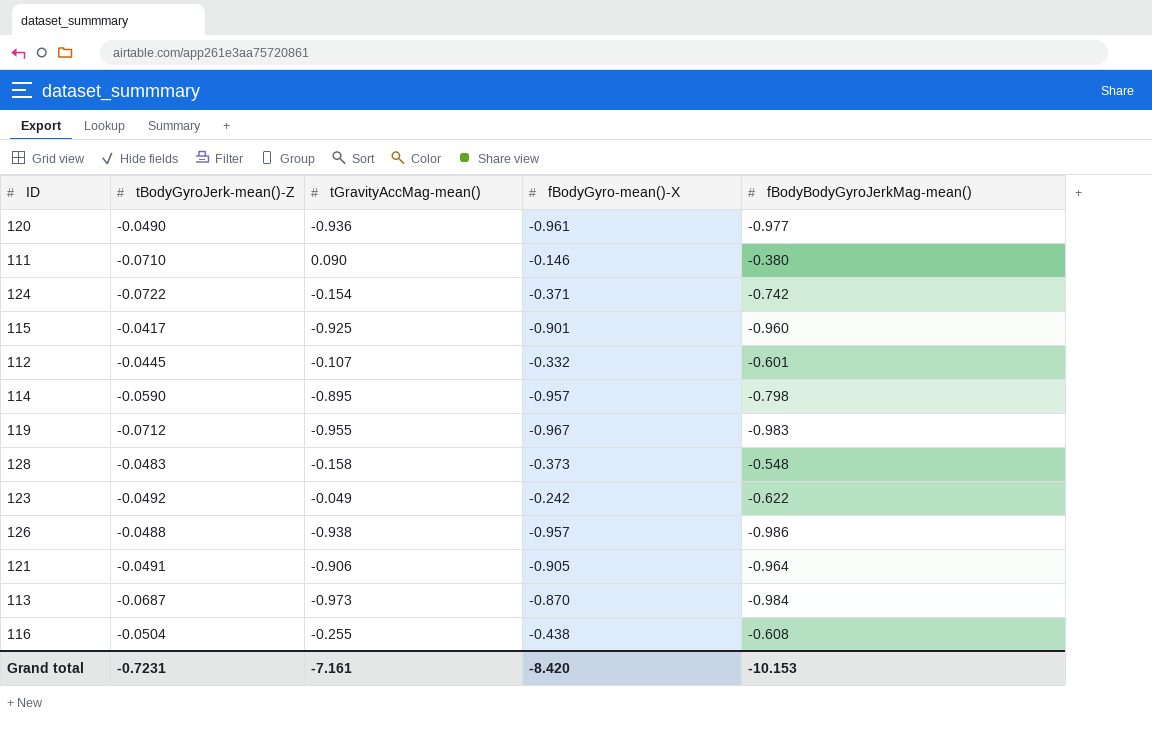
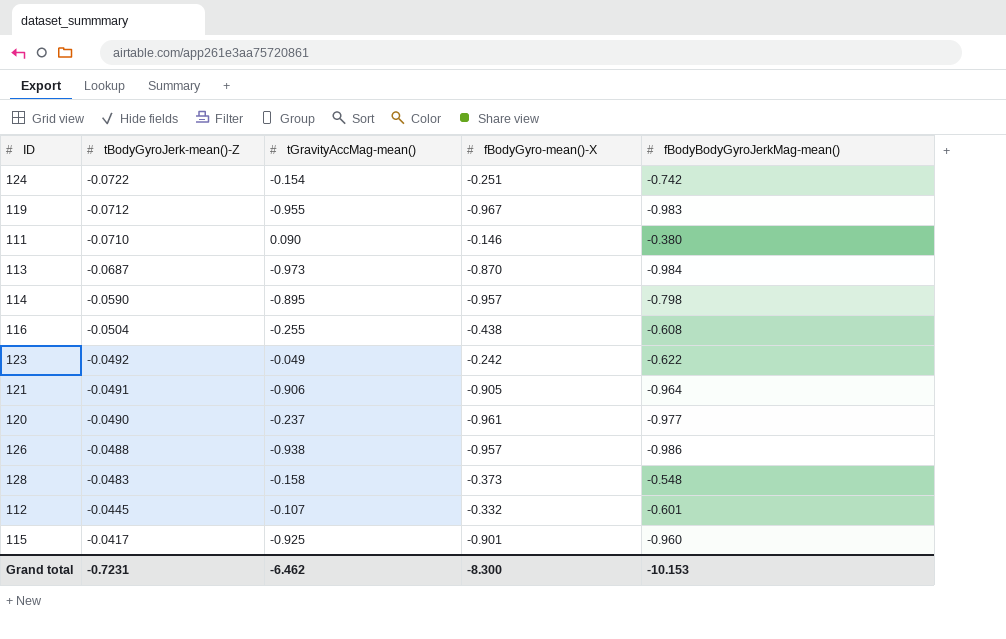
row order: none -> tBodyGyroJerk-mean()-Z ascending
124 | fBodyGyro-mean()-X: -0.371 -> -0.251
120 | tGravityAccMag-mean(): -0.936 -> -0.237
Grand total | tGravityAccMag-mean(): -7.161 -> -6.462
Grand total | fBodyGyro-mean()-X: -8.420 -> -8.300

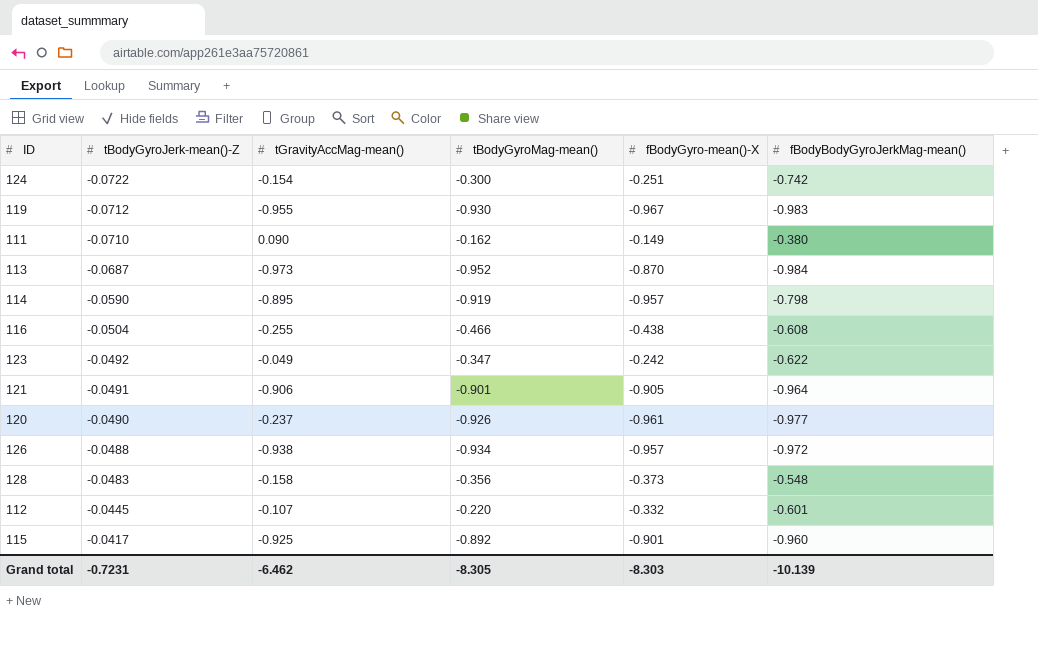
column tBodyGyroMag-mean() | position: none -> 4
111 | fBodyGyro-mean()-X: -0.146 -> -0.149
126 | fBodyBodyGyroJerkMag-mean(): -0.986 -> -0.972
Grand total | fBodyGyro-mean()-X: -8.300 -> -8.303
Grand total | fBodyBodyGyroJerkMag-mean(): -10.153 -> -10.139

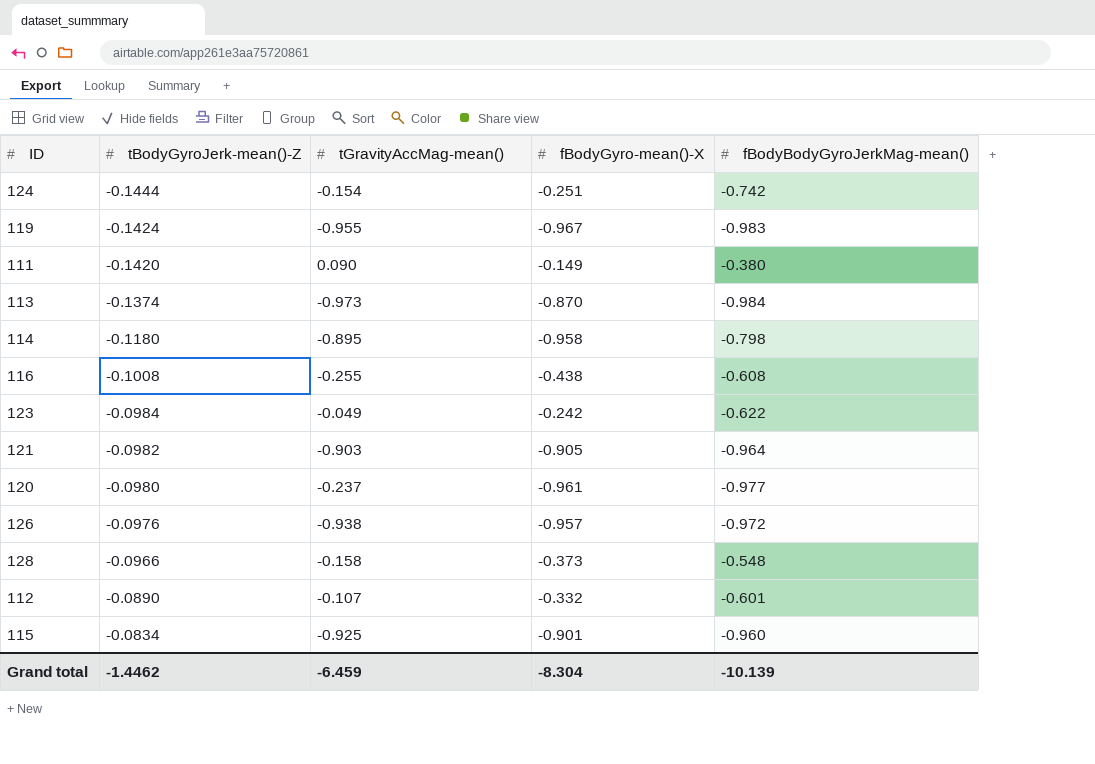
column tBodyGyroMag-mean() | position: 4 -> none
124 | tBodyGyroJerk-mean()-Z: -0.0722 -> -0.1444
119 | tBodyGyroJerk-mean()-Z: -0.0712 -> -0.1424
111 | tBodyGyroJerk-mean()-Z: -0.0710 -> -0.1420
113 | tBodyGyroJerk-mean()-Z: -0.0687 -> -0.1374
114 | tBodyGyroJerk-mean()-Z: -0.0590 -> -0.1180
114 | fBodyGyro-mean()-X: -0.957 -> -0.958
116 | tBodyGyroJerk-mean()-Z: -0.0504 -> -0.1008
123 | tBodyGyroJerk-mean()-Z: -0.0492 -> -0.0984
121 | tBodyGyroJerk-mean()-Z: -0.0491 -> -0.0982
121 | tGravityAccMag-mean(): -0.906 -> -0.903
120 | tBodyGyroJerk-mean()-Z: -0.0490 -> -0.0980
126 | tBodyGyroJerk-mean()-Z: -0.0488 -> -0.0976
128 | tBodyGyroJerk-mean()-Z: -0.0483 -> -0.0966
112 | tBodyGyroJerk-mean()-Z: -0.0445 -> -0.0890
115 | tBodyGyroJerk-mean()-Z: -0.0417 -> -0.0834
Grand total | tBodyGyroJerk-mean()-Z: -0.7231 -> -1.4462
Grand total | tGravityAccMag-mean(): -6.462 -> -6.459
Grand total | fBodyGyro-mean()-X: -8.303 -> -8.304

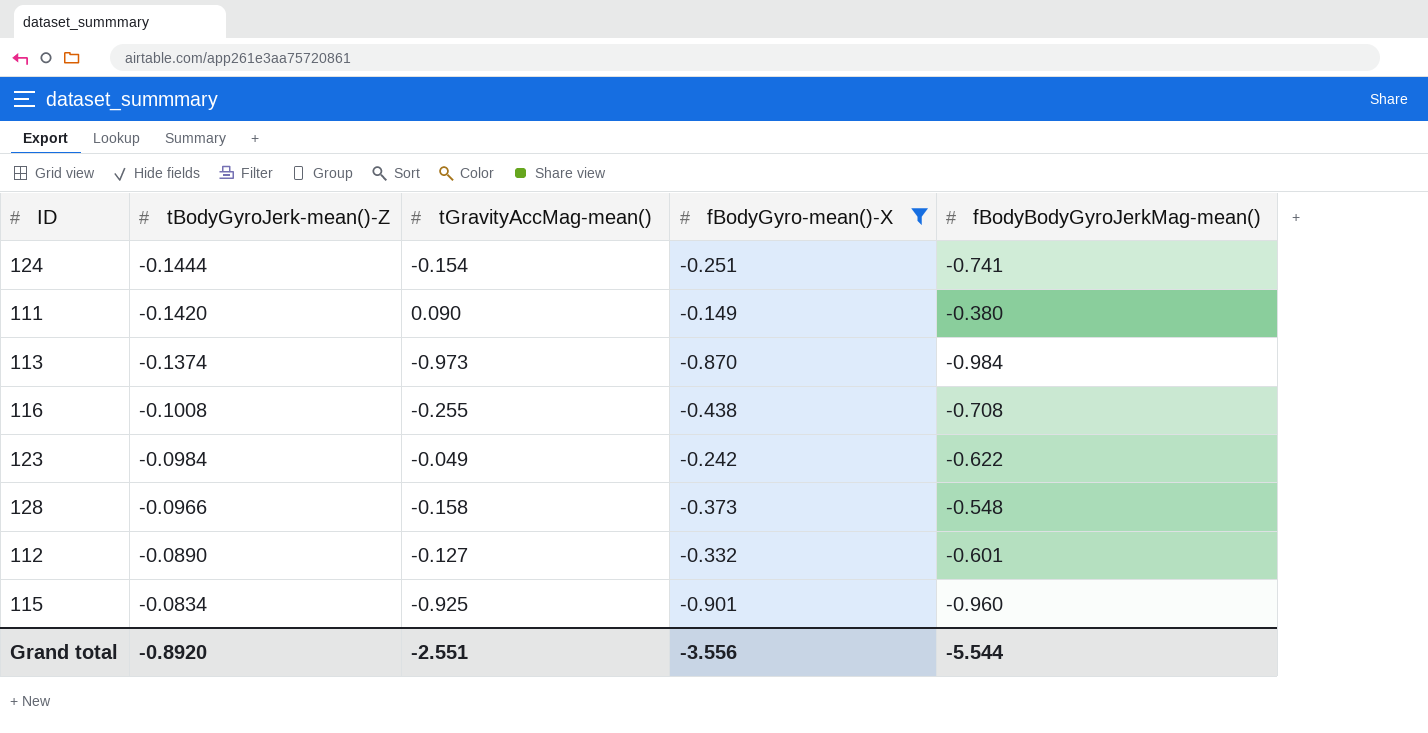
filter: none -> fBodyGyro-mean()-X >= -0.901
124 | fBodyBodyGyroJerkMag-mean(): -0.742 -> -0.741
116 | fBodyBodyGyroJerkMag-mean(): -0.608 -> -0.708
112 | tGravityAccMag-mean(): -0.107 -> -0.127
Grand total | tBodyGyroJerk-mean()-Z: -1.4462 -> -0.8920
Grand total | tGravityAccMag-mean(): -6.459 -> -2.551
Grand total | fBodyGyro-mean()-X: -8.304 -> -3.556
Grand total | fBodyBodyGyroJerkMag-mean(): -10.139 -> -5.544

